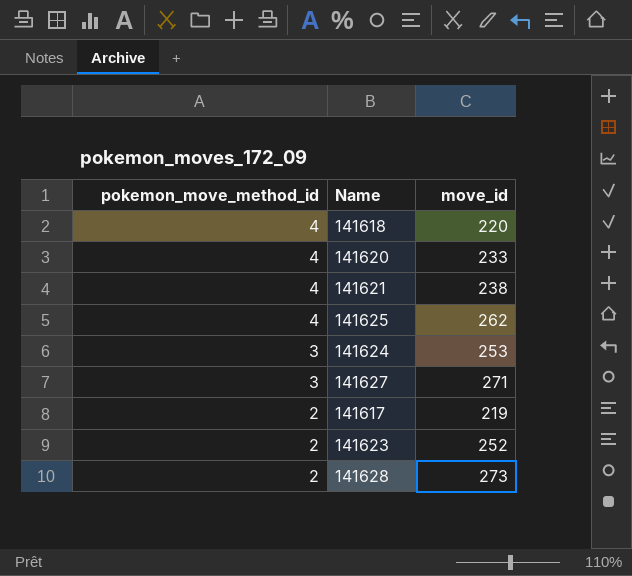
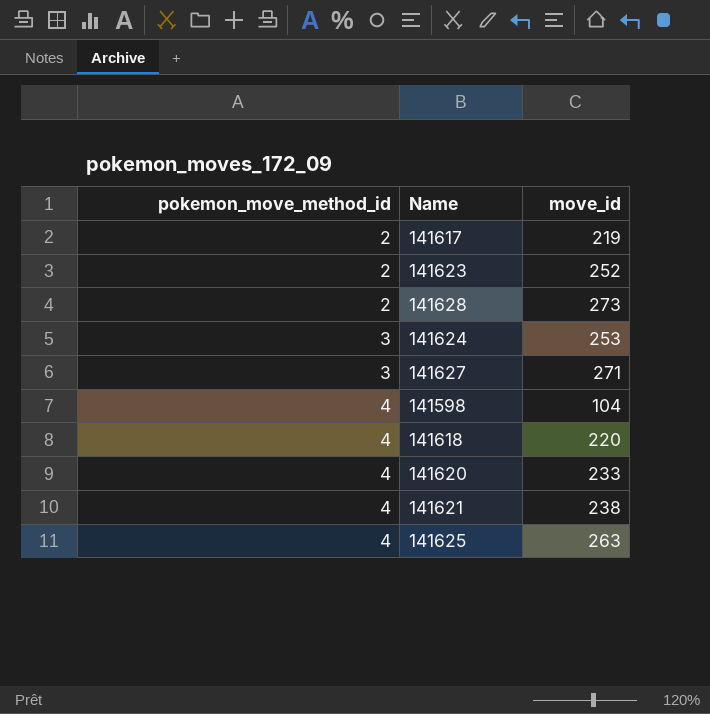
row order: pokemon_move_method_id descending -> pokemon_move_method_id ascending
row 141598: none -> 4 | 104
141625 | move_id: 262 -> 263

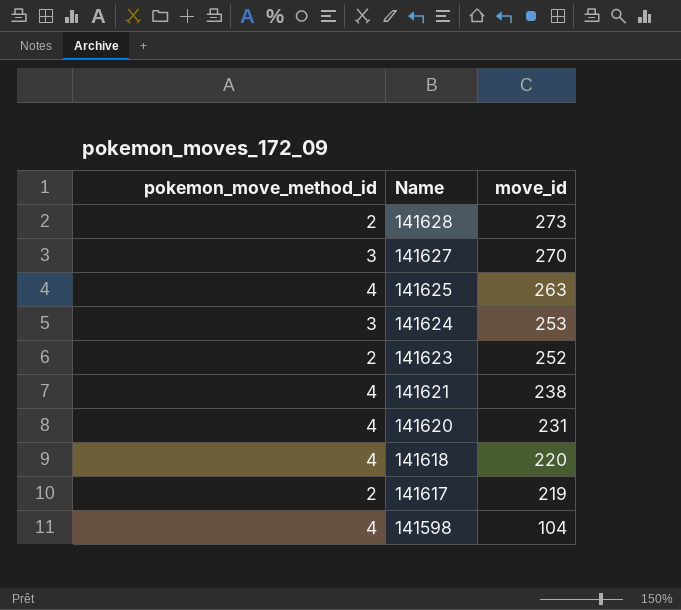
row order: pokemon_move_method_id ascending -> Name descending
141627 | move_id: 271 -> 270
141620 | move_id: 233 -> 231

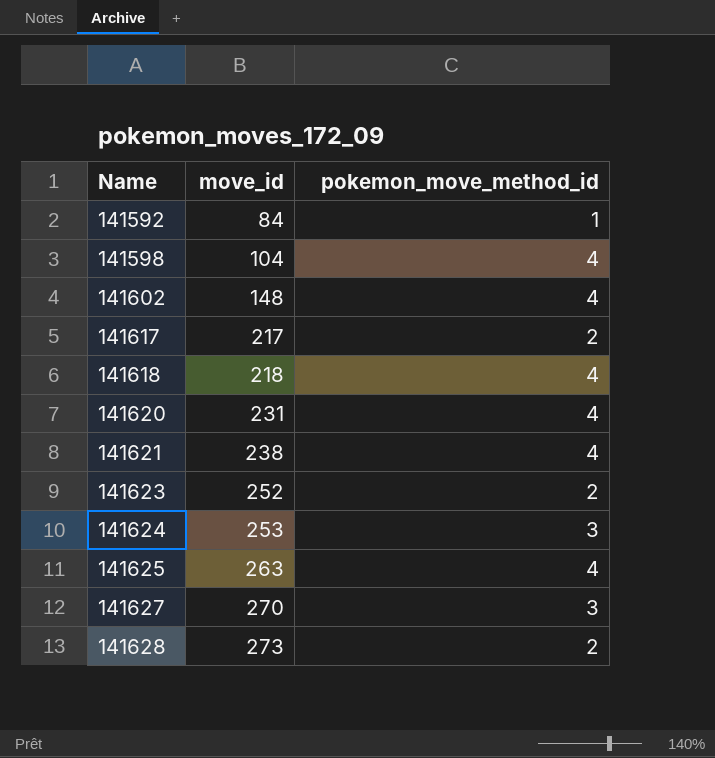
row order: Name descending -> Name ascending
column pokemon_move_method_id | position: 1 -> 3
row 141592: none -> 84 | 1
row 141602: none -> 148 | 4
141617 | move_id: 219 -> 217
141618 | move_id: 220 -> 218

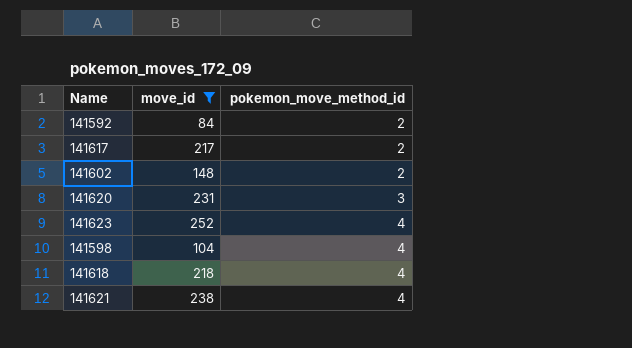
filter: none -> move_id <= 252
row order: Name ascending -> pokemon_move_method_id ascending
141592 | pokemon_move_method_id: 1 -> 2
141602 | pokemon_move_method_id: 4 -> 2
141620 | pokemon_move_method_id: 4 -> 3
141623 | pokemon_move_method_id: 2 -> 4

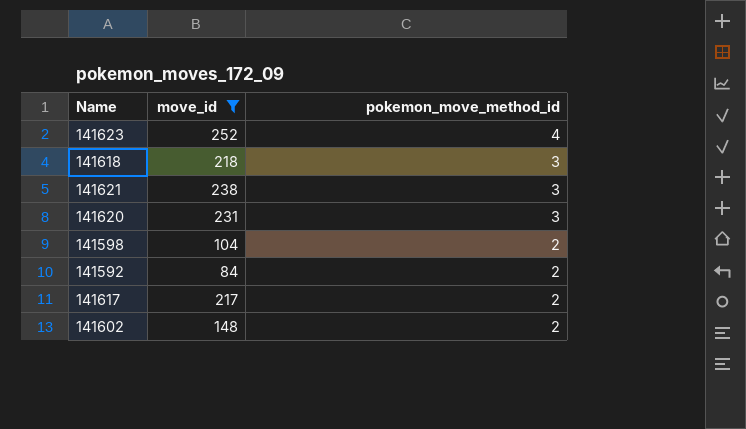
row order: pokemon_move_method_id ascending -> pokemon_move_method_id descending
141618 | pokemon_move_method_id: 4 -> 3
141621 | pokemon_move_method_id: 4 -> 3
141598 | pokemon_move_method_id: 4 -> 2

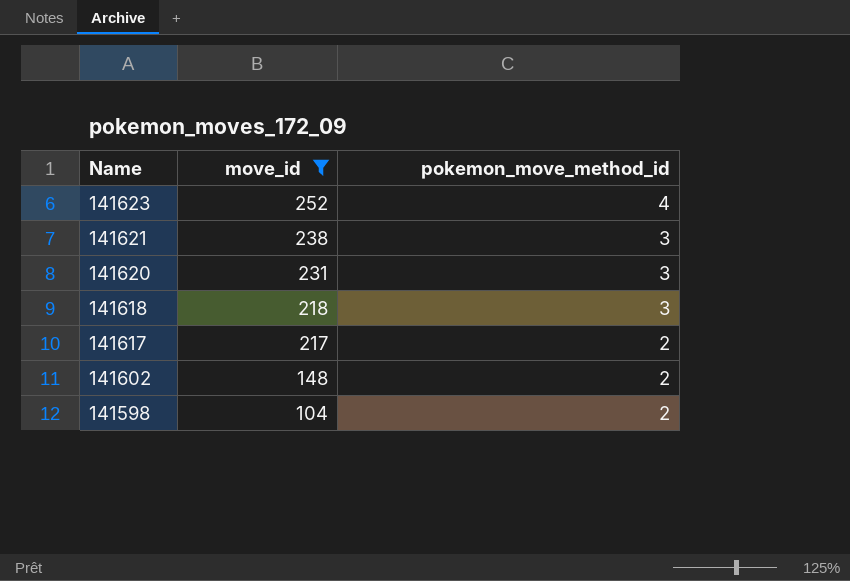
row order: pokemon_move_method_id descending -> Name descending
row 141592: 84 | 2 -> none

